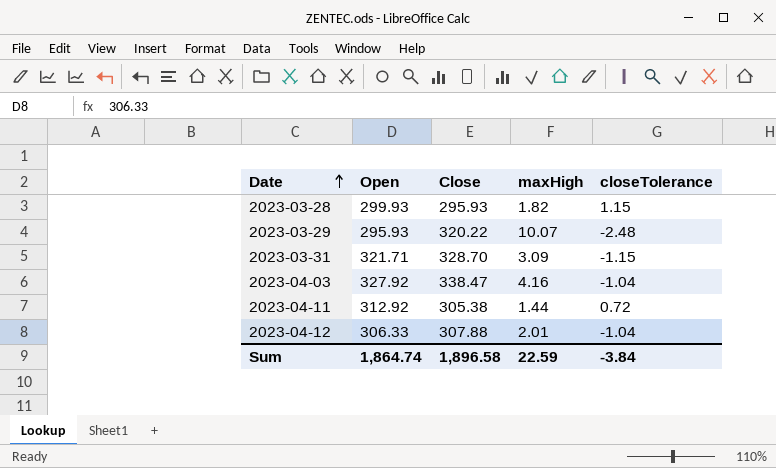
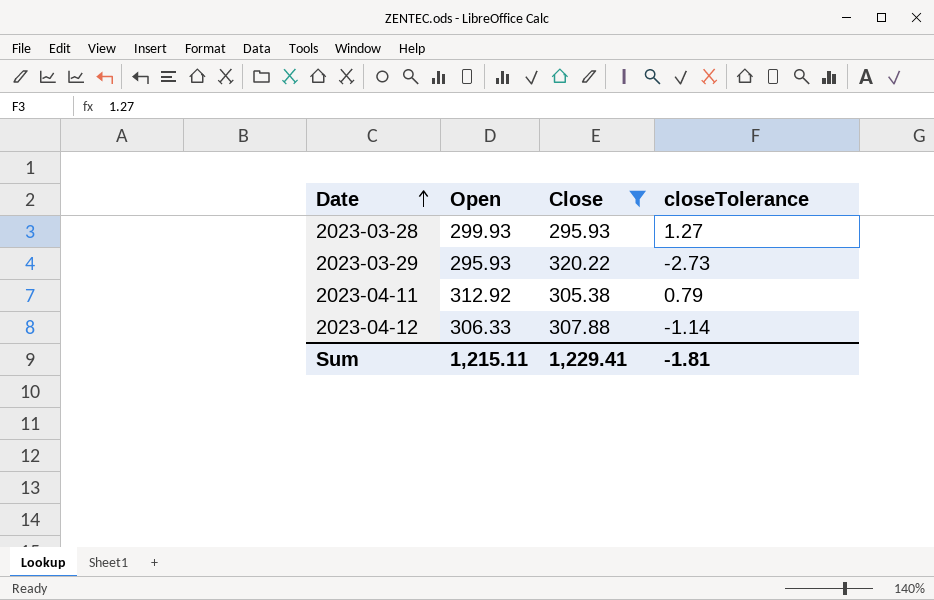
filter: none -> Close <= 320.22
column maxHigh | position: 4 -> none
2023-03-28 | closeTolerance: 1.15 -> 1.27
2023-03-29 | closeTolerance: -2.48 -> -2.73
2023-04-11 | closeTolerance: 0.72 -> 0.79
2023-04-12 | closeTolerance: -1.04 -> -1.14
Sum | Open: 1,864.74 -> 1,215.11
Sum | Close: 1,896.58 -> 1,229.41
Sum | closeTolerance: -3.84 -> -1.81

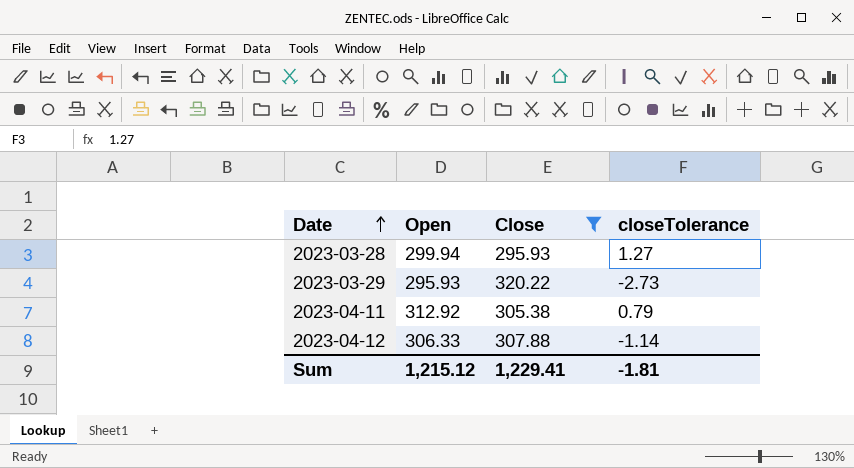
2023-03-28 | Open: 299.93 -> 299.94
Sum | Open: 1,215.11 -> 1,215.12

